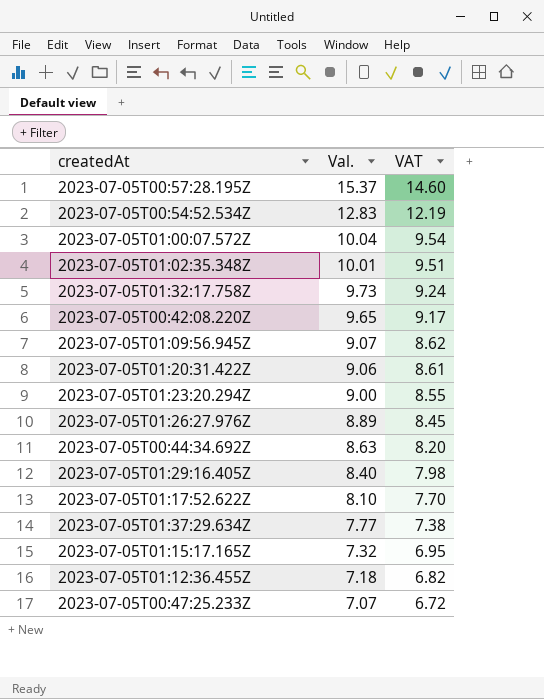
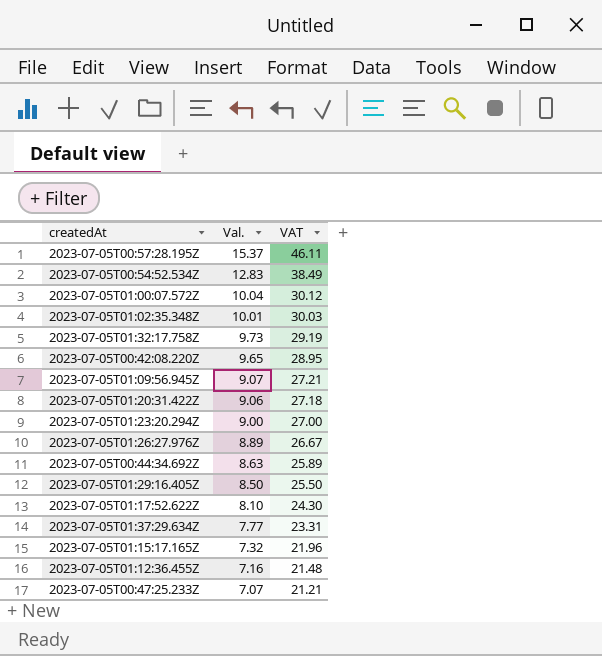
column VAT | formula: [Val.] * 0.95 -> [Val.] * 3
2023-07-05T01:29:16.405Z | Val.: 8.40 -> 8.50
2023-07-05T01:12:36.455Z | Val.: 7.18 -> 7.16

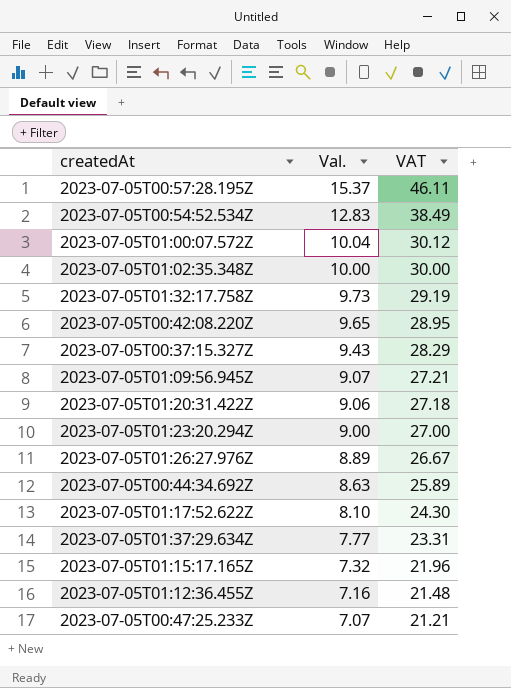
row 2023-07-05T01:29:16.405Z: 8.50 | 25.50 -> none
2023-07-05T01:02:35.348Z | Val.: 10.01 -> 10.00
2023-07-05T01:02:35.348Z | VAT: 30.03 -> 30.00
row 2023-07-05T00:37:15.327Z: none -> 9.43 | 28.29

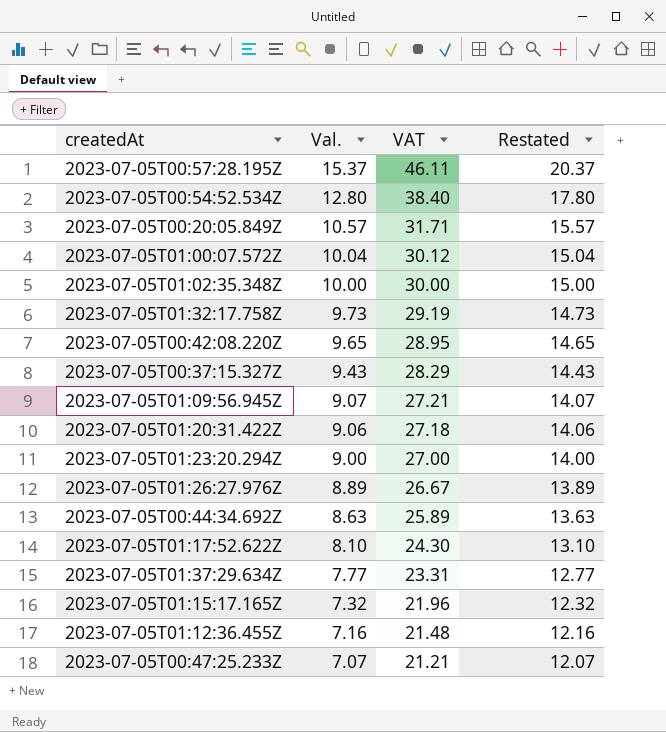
column Restated | formula: none -> [Val.] + 5
2023-07-05T00:54:52.534Z | Val.: 12.83 -> 12.80
2023-07-05T00:54:52.534Z | VAT: 38.49 -> 38.40
row 2023-07-05T00:20:05.849Z: none -> 10.57 | 31.71 | 15.57

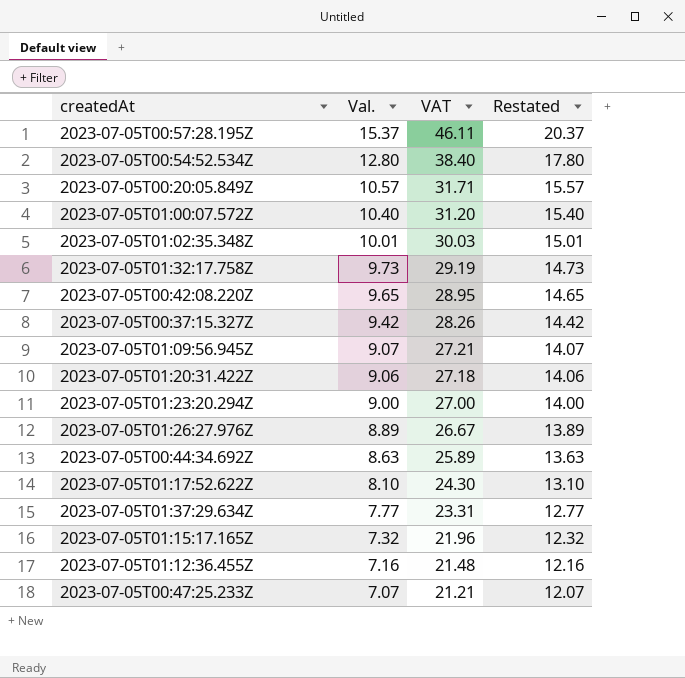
2023-07-05T01:00:07.572Z | Val.: 10.04 -> 10.40
2023-07-05T01:00:07.572Z | VAT: 30.12 -> 31.20
2023-07-05T01:00:07.572Z | Restated: 15.04 -> 15.40
2023-07-05T01:02:35.348Z | Val.: 10.00 -> 10.01
2023-07-05T01:02:35.348Z | VAT: 30.00 -> 30.03
2023-07-05T01:02:35.348Z | Restated: 15.00 -> 15.01
2023-07-05T00:37:15.327Z | Val.: 9.43 -> 9.42
2023-07-05T00:37:15.327Z | VAT: 28.29 -> 28.26
2023-07-05T00:37:15.327Z | Restated: 14.43 -> 14.42

